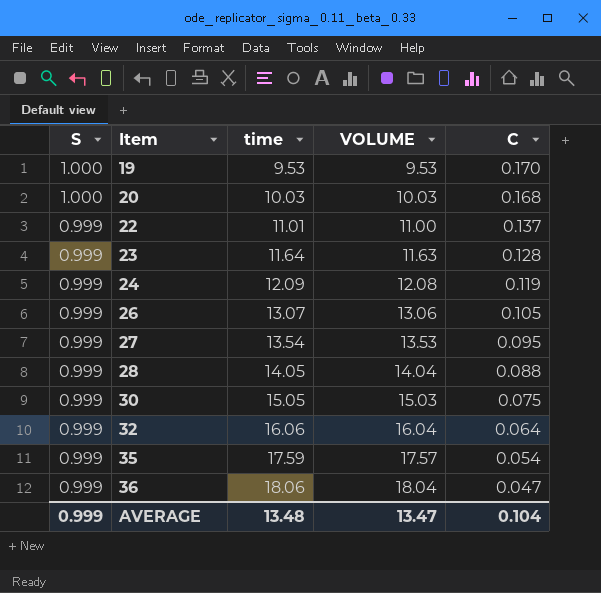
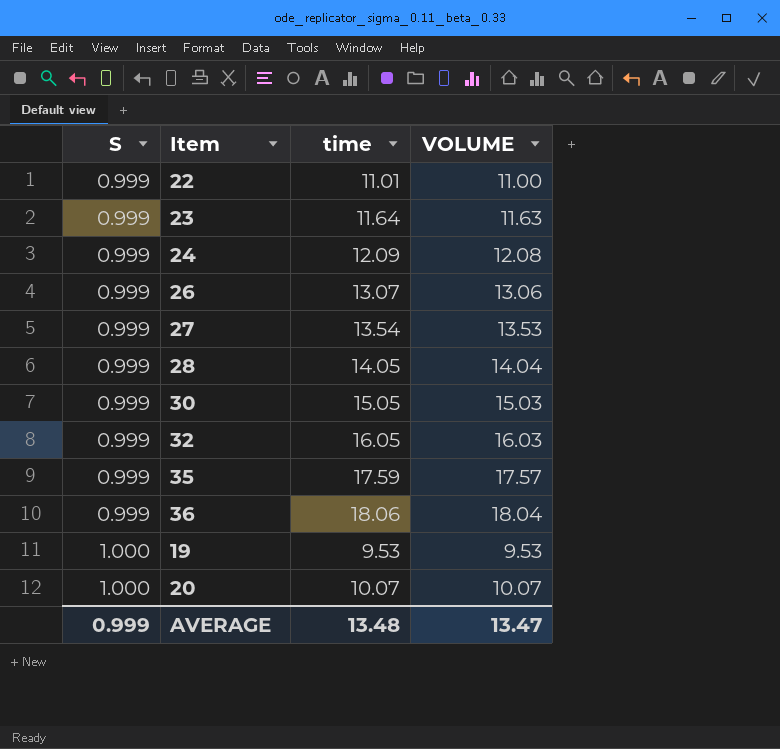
row order: S descending -> S ascending
column C | position: 5 -> none
32 | time: 16.06 -> 16.05
32 | VOLUME: 16.04 -> 16.03
20 | time: 10.03 -> 10.07
20 | VOLUME: 10.03 -> 10.07

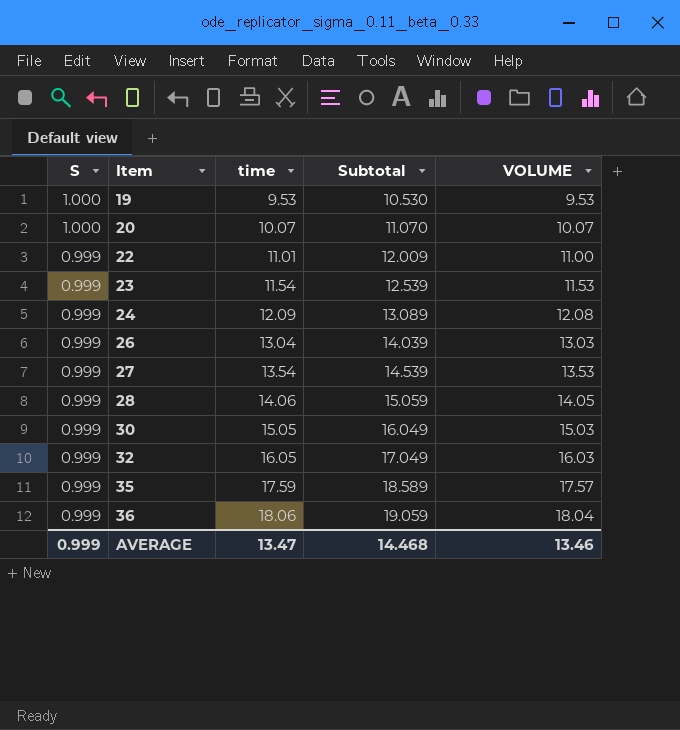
row order: S ascending -> S descending
column Subtotal | formula: none -> [S] + [time]
23 | time: 11.64 -> 11.54
23 | VOLUME: 11.63 -> 11.53
26 | time: 13.07 -> 13.04
26 | VOLUME: 13.06 -> 13.03
28 | time: 14.05 -> 14.06
28 | VOLUME: 14.04 -> 14.05
AVERAGE | time: 13.48 -> 13.47
AVERAGE | VOLUME: 13.47 -> 13.46

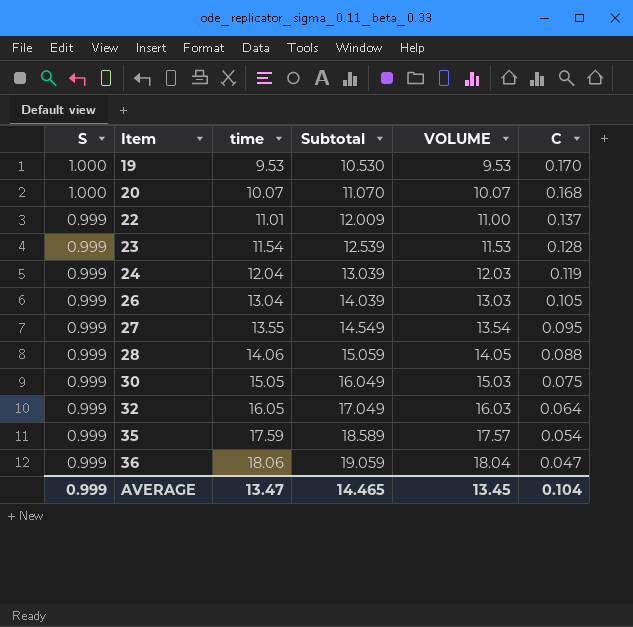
column C | position: none -> 6
24 | time: 12.09 -> 12.04
24 | Subtotal: 13.089 -> 13.039
24 | VOLUME: 12.08 -> 12.03
27 | time: 13.54 -> 13.55
27 | Subtotal: 14.539 -> 14.549
27 | VOLUME: 13.53 -> 13.54
AVERAGE | Subtotal: 14.468 -> 14.465
AVERAGE | VOLUME: 13.46 -> 13.45

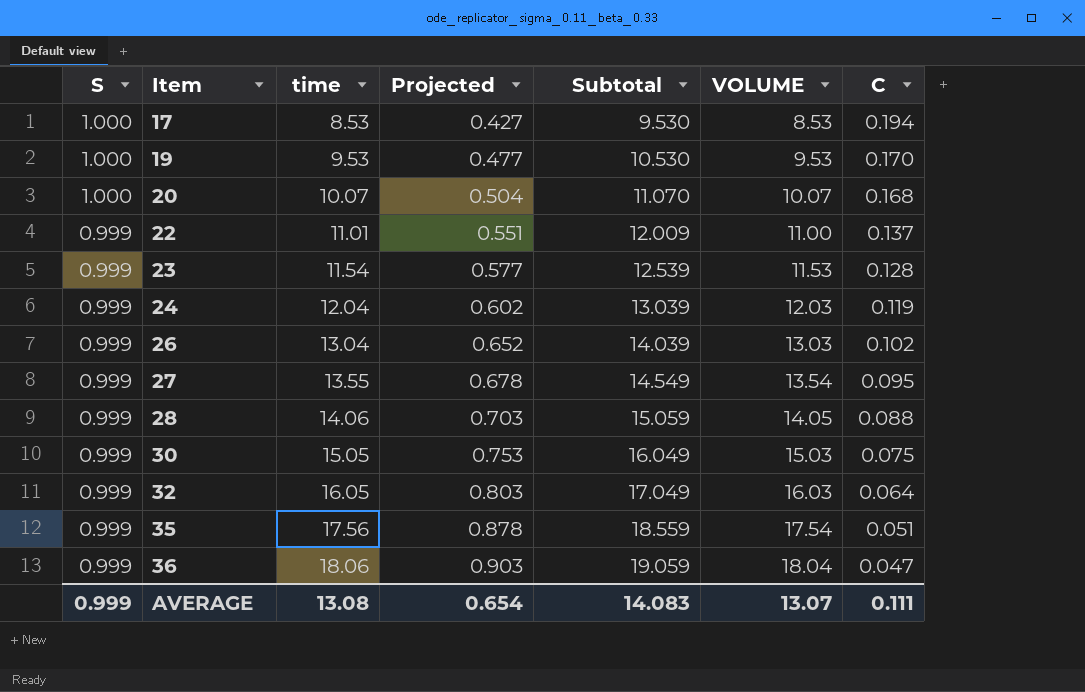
column Projected | formula: none -> [time] * 0.05
row 17: none -> 1.000 | 8.53 | 0.427 | 9.530 | 8.53 | 0.194
26 | C: 0.105 -> 0.102
35 | time: 17.59 -> 17.56
35 | Subtotal: 18.589 -> 18.559
35 | VOLUME: 17.57 -> 17.54
35 | C: 0.054 -> 0.051
AVERAGE | time: 13.47 -> 13.08
AVERAGE | Subtotal: 14.465 -> 14.083
AVERAGE | VOLUME: 13.45 -> 13.07
AVERAGE | C: 0.104 -> 0.111

